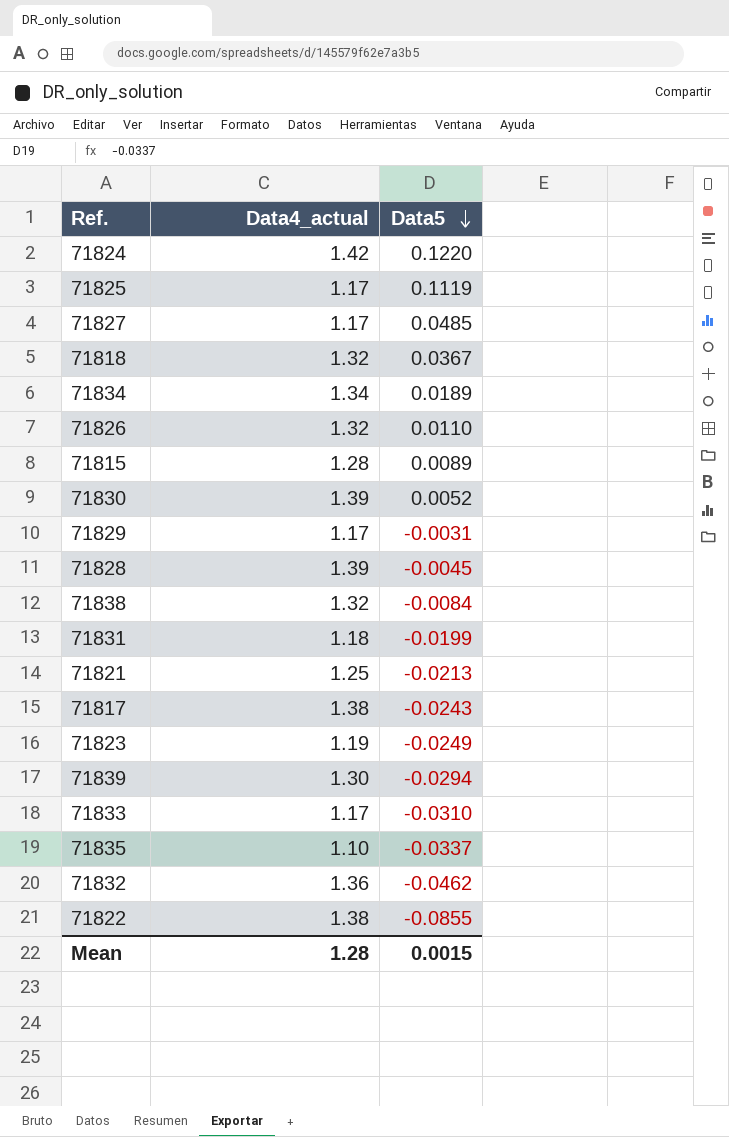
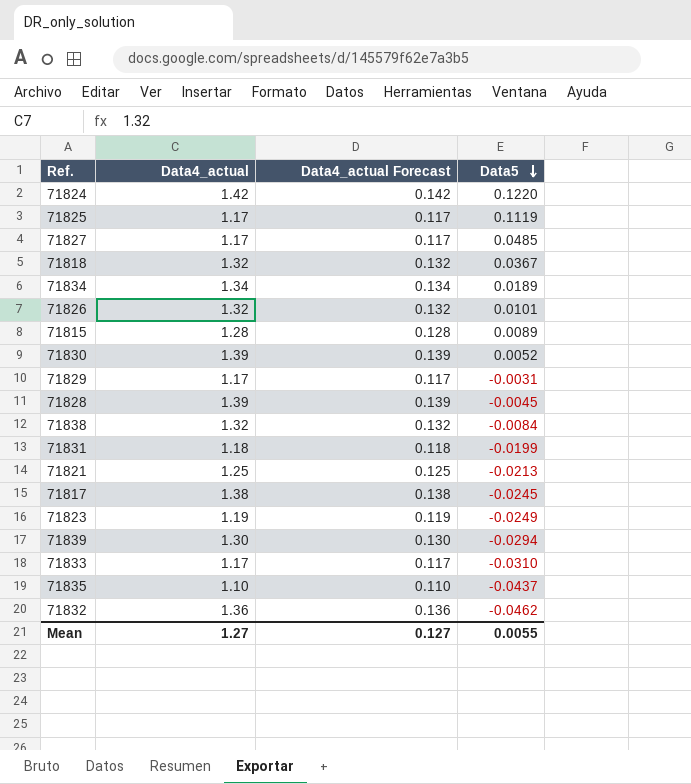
column Data4_actual Forecast | formula: none -> [Data4_actual] * 0.1
row 71822: 1.38 | -0.0855 -> none
71826 | Data5: 0.0110 -> 0.0101
71817 | Data5: -0.0243 -> -0.0245
71835 | Data5: -0.0337 -> -0.0437
Mean | Data4_actual: 1.28 -> 1.27
Mean | Data5: 0.0015 -> 0.0055

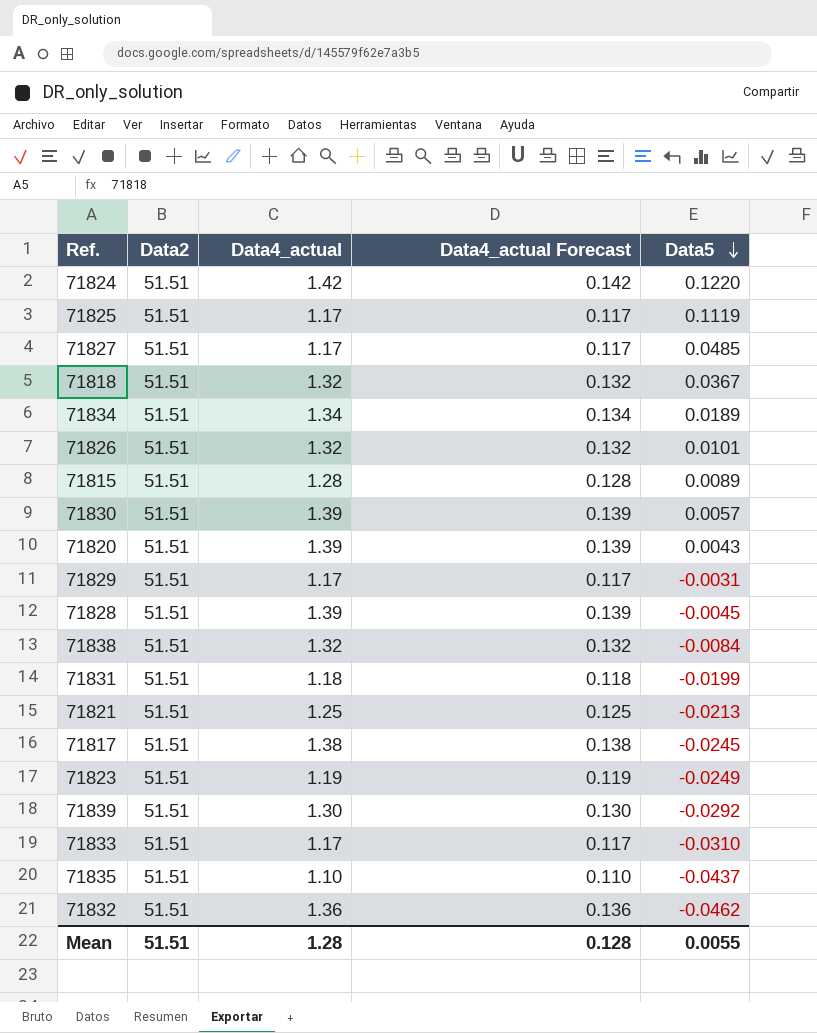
column Data2 | position: none -> 2
71830 | Data5: 0.0052 -> 0.0057
row 71820: none -> 51.51 | 1.39 | 0.139 | 0.0043
71839 | Data5: -0.0294 -> -0.0292
Mean | Data4_actual: 1.27 -> 1.28
Mean | Data4_actual Forecast: 0.127 -> 0.128

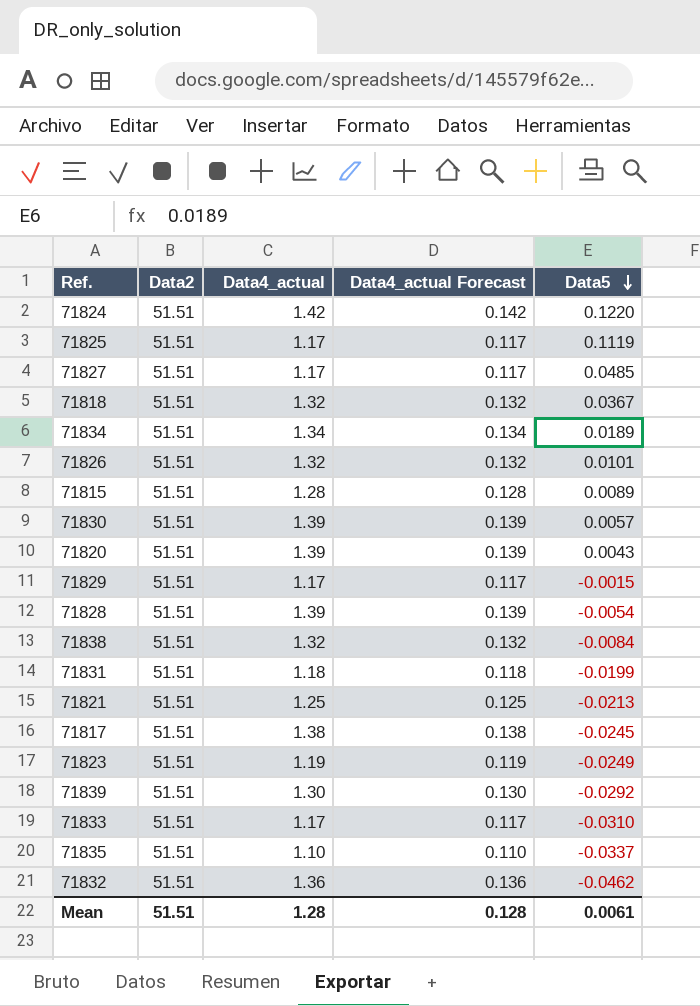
71829 | Data5: -0.0031 -> -0.0015
71828 | Data5: -0.0045 -> -0.0054
71835 | Data5: -0.0437 -> -0.0337
Mean | Data5: 0.0055 -> 0.0061

